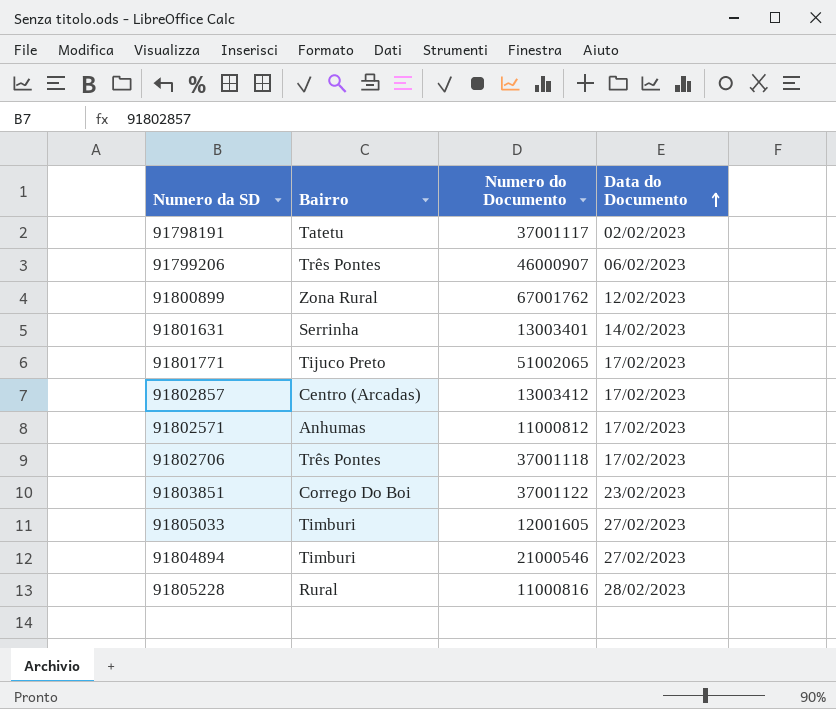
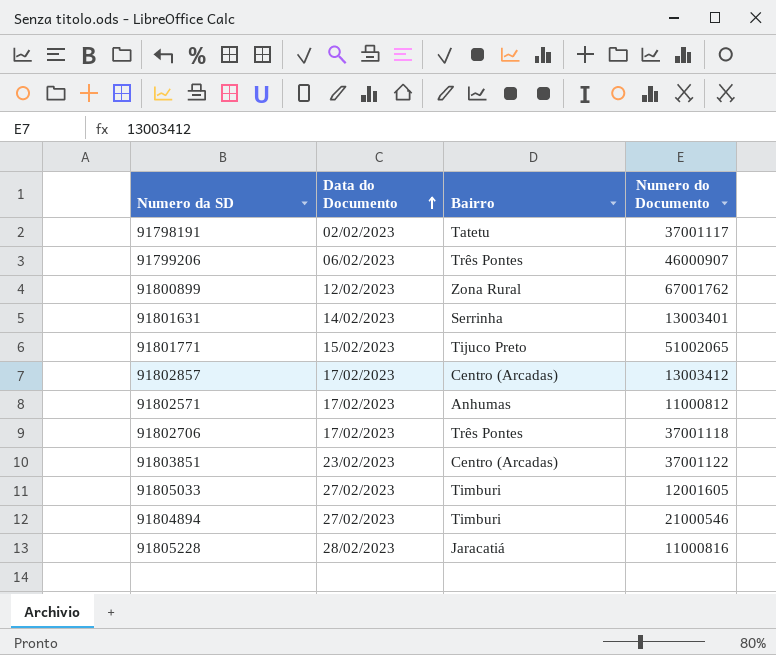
column Data do Documento | position: 4 -> 2
91801771 | Data do Documento: 17/02/2023 -> 15/02/2023
91803851 | Bairro: Corrego Do Boi -> Centro (Arcadas)
91805228 | Bairro: Rural -> Jaracatiá

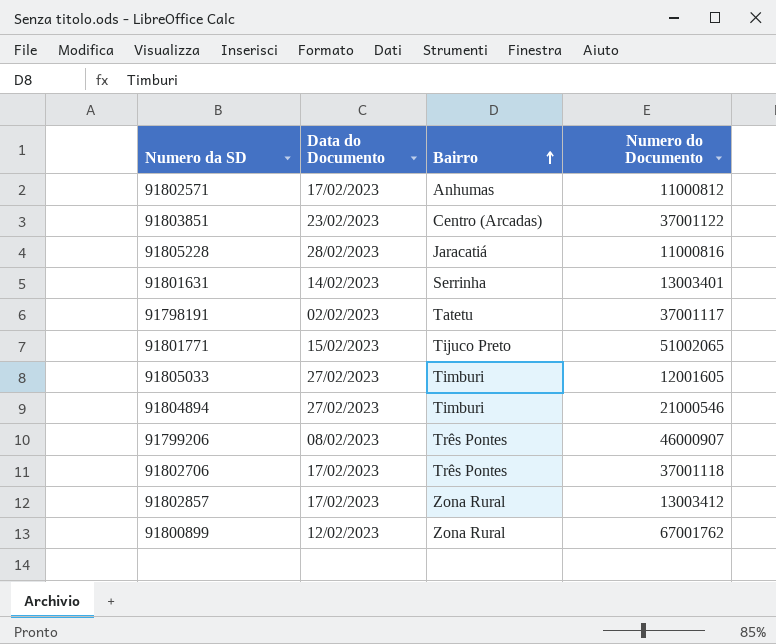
row order: Data do Documento ascending -> Bairro ascending
91799206 | Data do Documento: 06/02/2023 -> 08/02/2023
91802857 | Bairro: Centro (Arcadas) -> Zona Rural

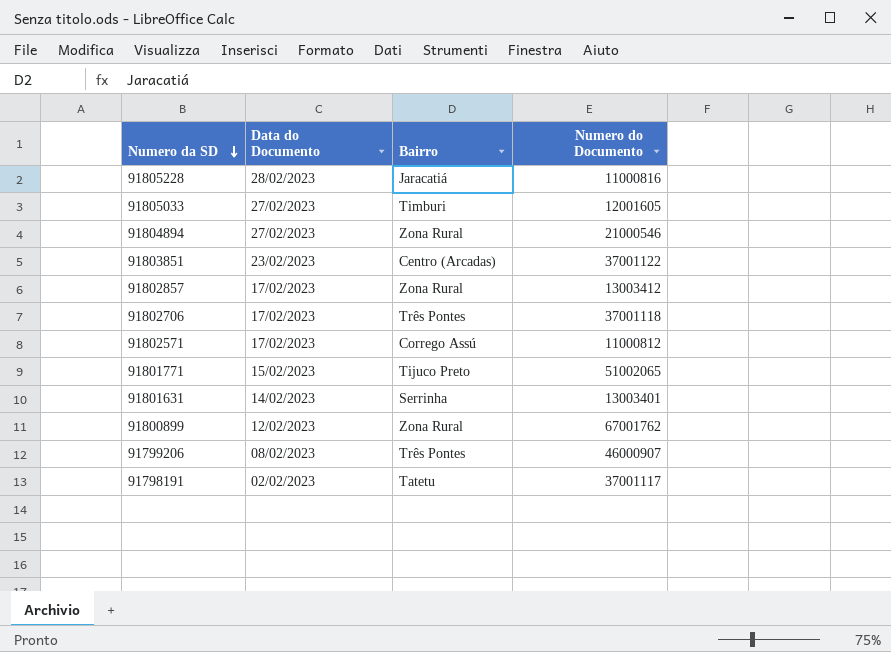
row order: Bairro ascending -> Numero da SD descending
91804894 | Bairro: Timburi -> Zona Rural
91802571 | Bairro: Anhumas -> Corrego Assú

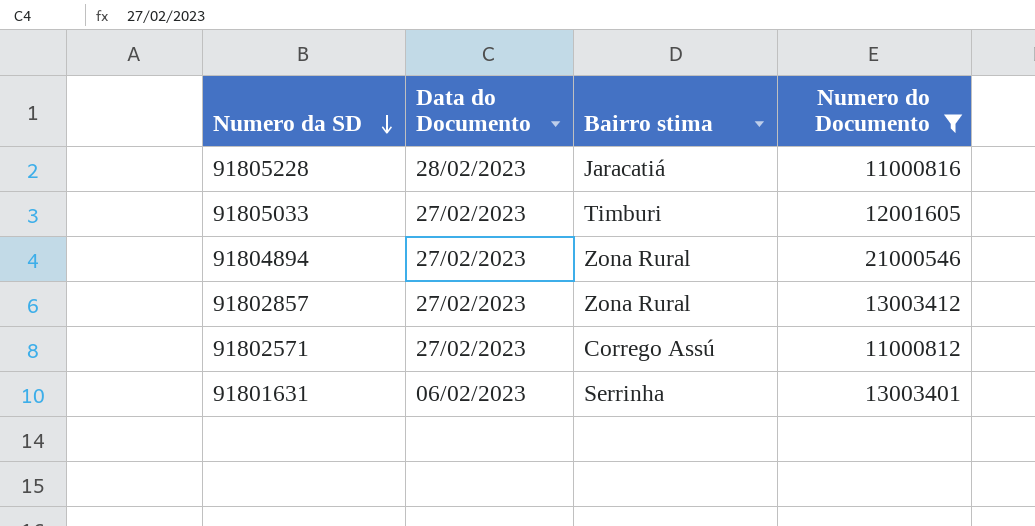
filter: none -> Numero do Documento <= 21000546
column name: Bairro -> Bairro stima
91802857 | Data do Documento: 17/02/2023 -> 27/02/2023
91802571 | Data do Documento: 17/02/2023 -> 27/02/2023
91801631 | Data do Documento: 14/02/2023 -> 06/02/2023

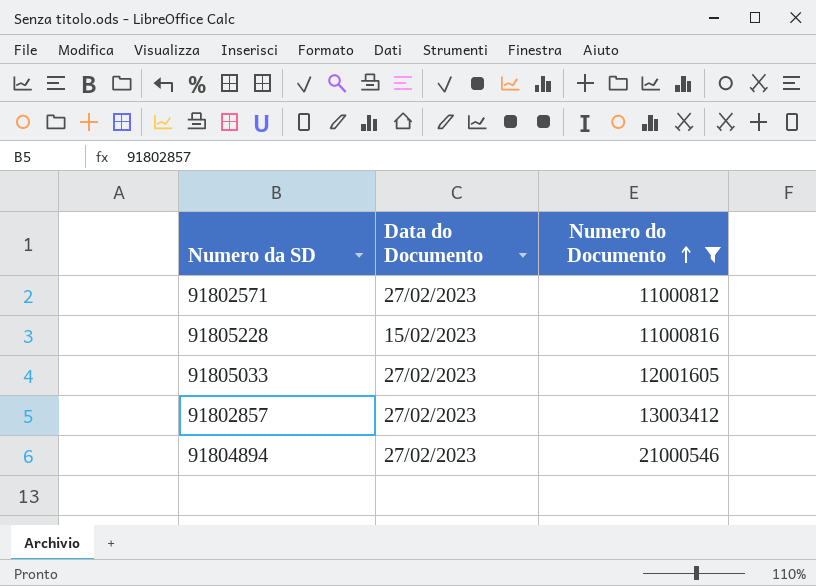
row order: Numero da SD descending -> Numero do Documento ascending
column Bairro stima | position: 3 -> none
row 91801631: 06/02/2023 | Serrinha | 13003401 -> none
91805228 | Data do Documento: 28/02/2023 -> 15/02/2023

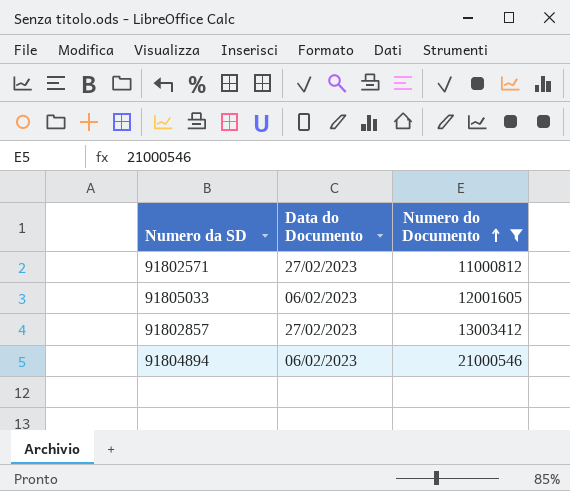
row 91805228: 15/02/2023 | 11000816 -> none
91805033 | Data do Documento: 27/02/2023 -> 06/02/2023
91804894 | Data do Documento: 27/02/2023 -> 06/02/2023

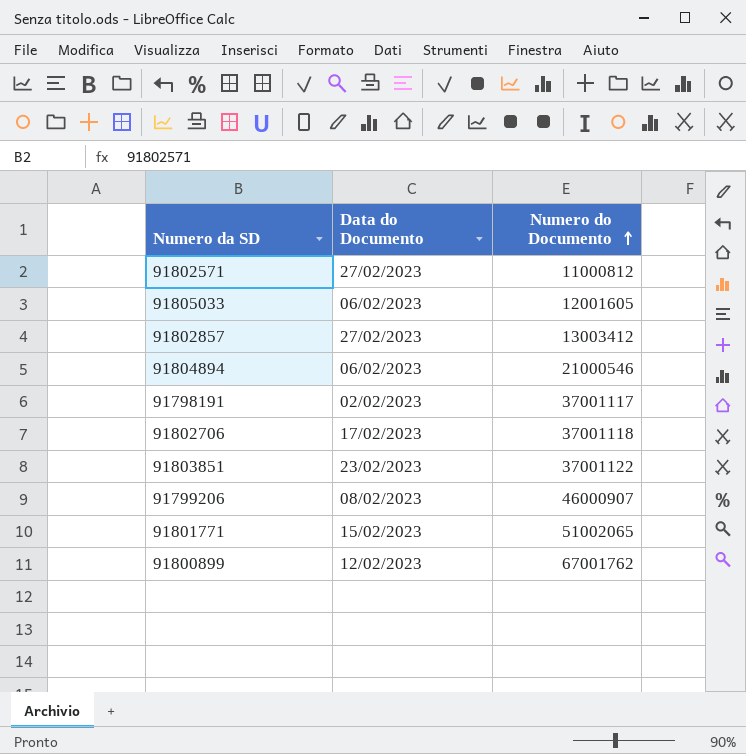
filter: Numero do Documento <= 21000546 -> none

